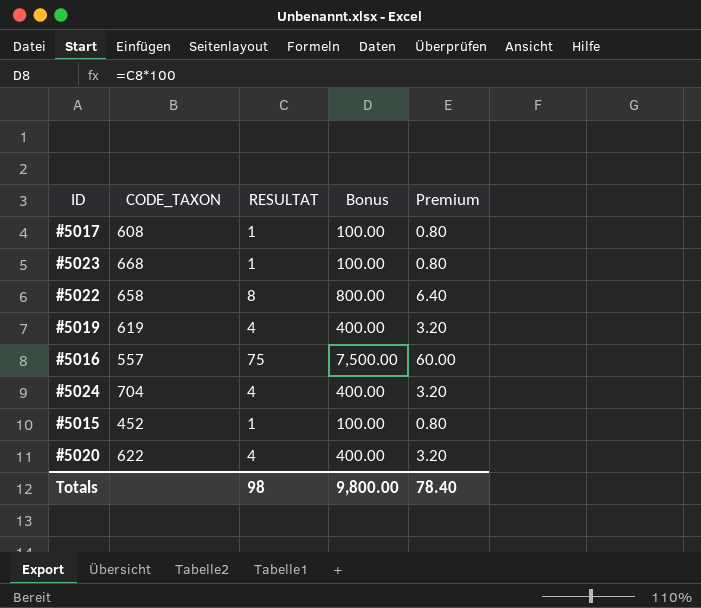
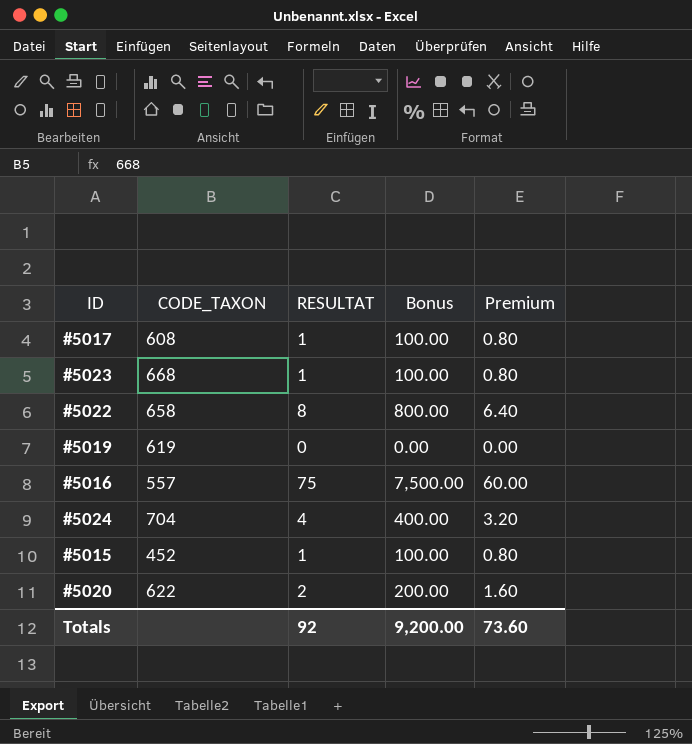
#5019 | RESULTAT: 4 -> 0
#5019 | Bonus: 400.00 -> 0.00
#5019 | Premium: 3.20 -> 0.00
#5020 | RESULTAT: 4 -> 2
#5020 | Bonus: 400.00 -> 200.00
#5020 | Premium: 3.20 -> 1.60
Totals | RESULTAT: 98 -> 92
Totals | Bonus: 9,800.00 -> 9,200.00
Totals | Premium: 78.40 -> 73.60

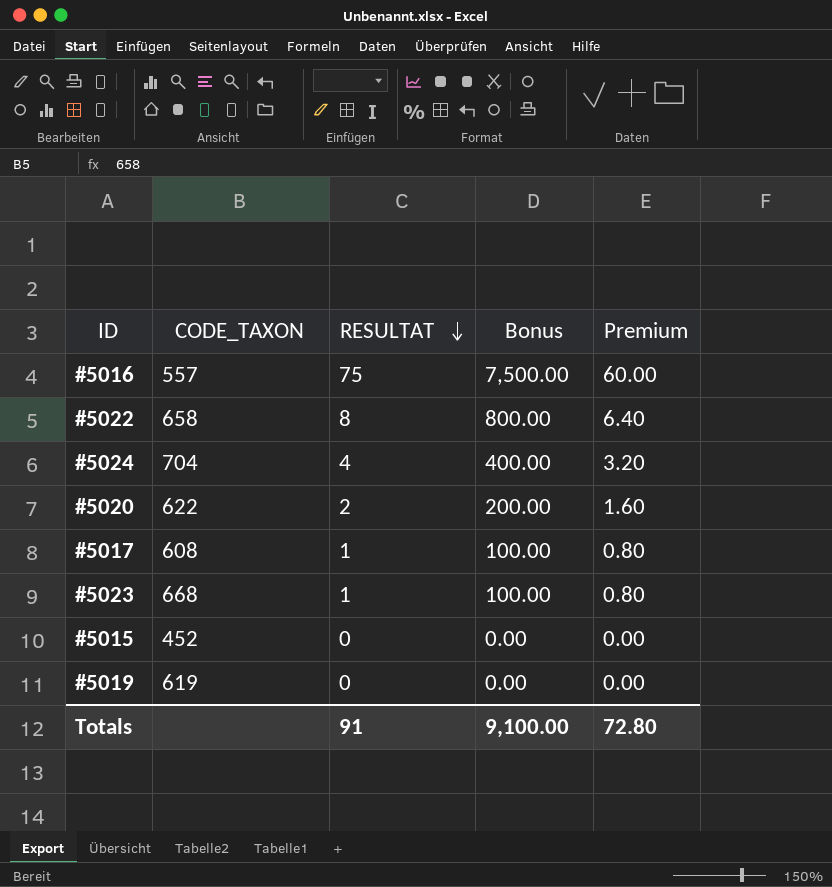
row order: none -> RESULTAT descending
#5015 | RESULTAT: 1 -> 0
#5015 | Bonus: 100.00 -> 0.00
#5015 | Premium: 0.80 -> 0.00
Totals | RESULTAT: 92 -> 91
Totals | Bonus: 9,200.00 -> 9,100.00
Totals | Premium: 73.60 -> 72.80

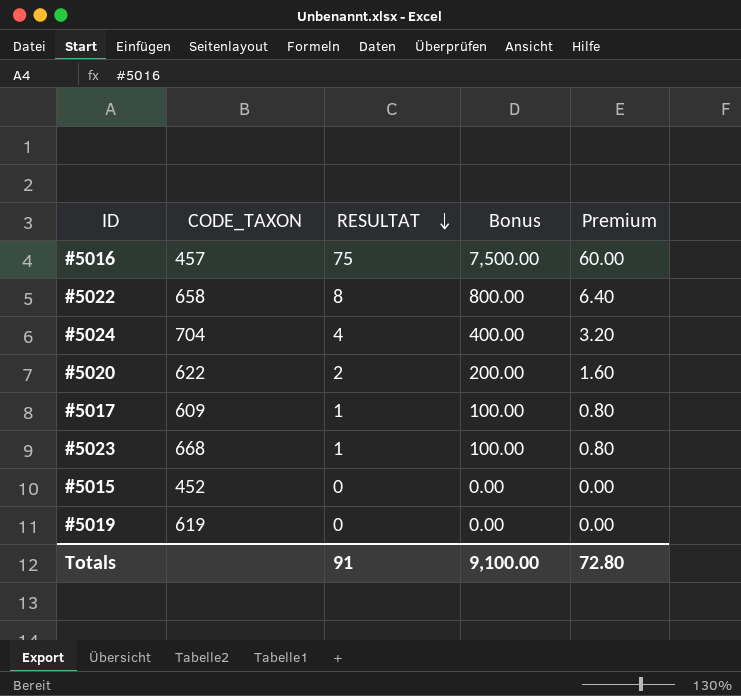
#5016 | CODE_TAXON: 557 -> 457
#5017 | CODE_TAXON: 608 -> 609

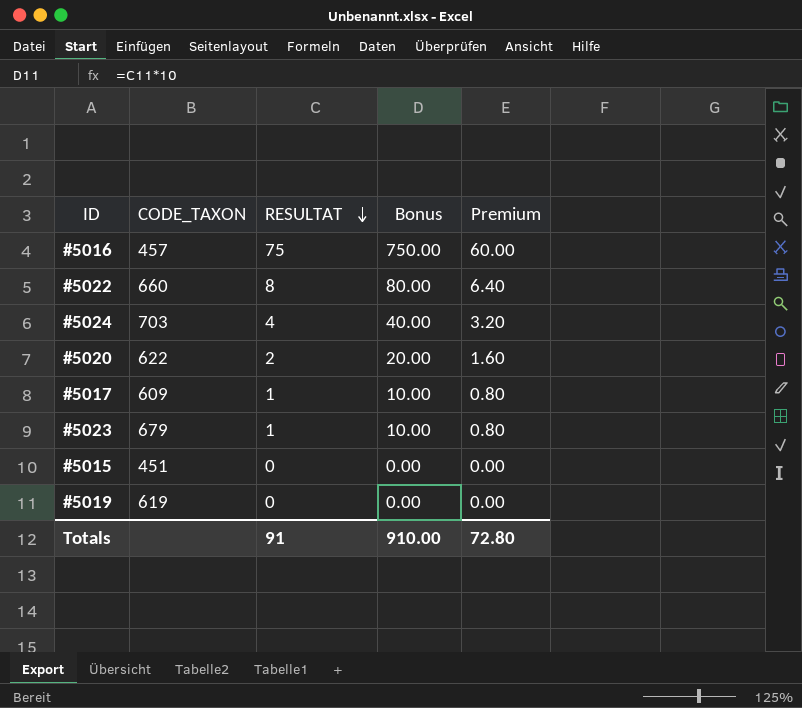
column Bonus | formula: [RESULTAT] * 100 -> [RESULTAT] * 10
#5022 | CODE_TAXON: 658 -> 660
#5024 | CODE_TAXON: 704 -> 703
#5023 | CODE_TAXON: 668 -> 679
#5015 | CODE_TAXON: 452 -> 451
Totals | Bonus: 9,100.00 -> 910.00

